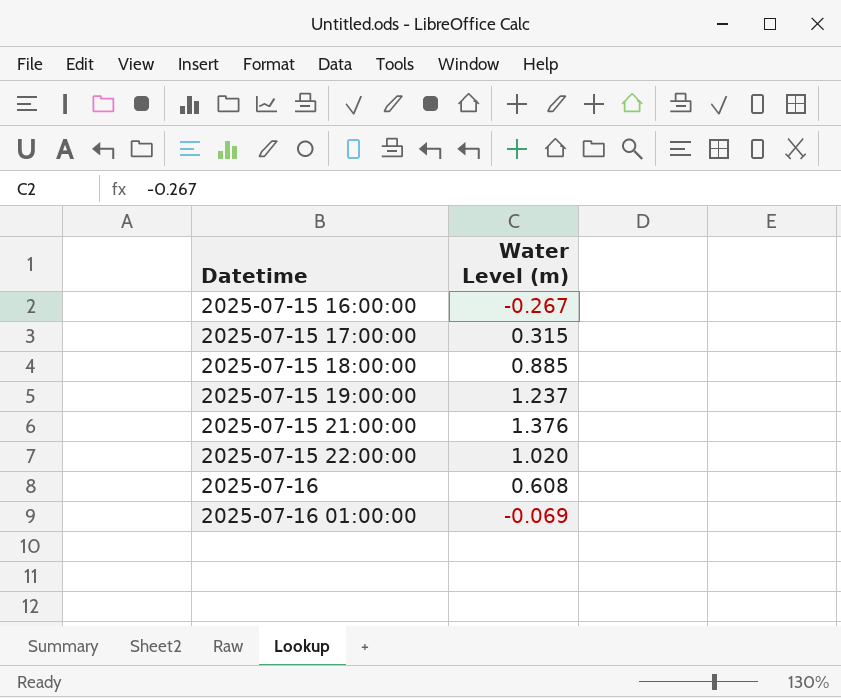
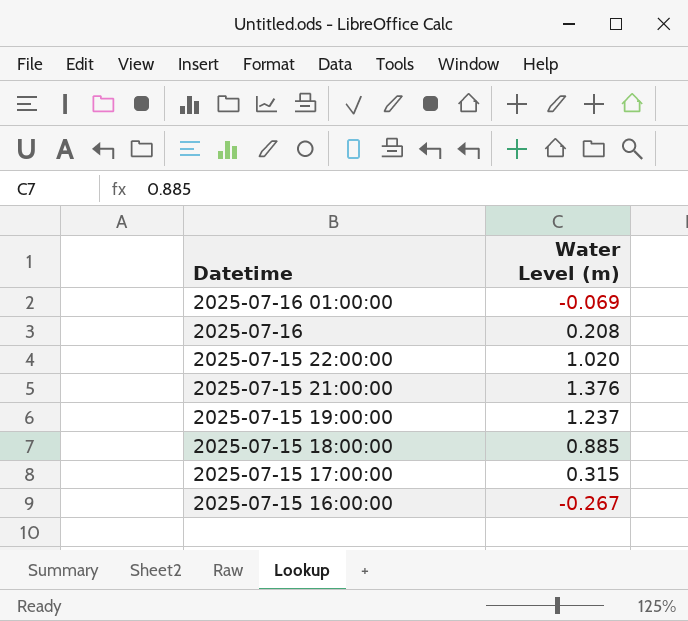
row order: Datetime ascending -> Datetime descending
2025-07-16 | Water Level (m): 0.608 -> 0.208

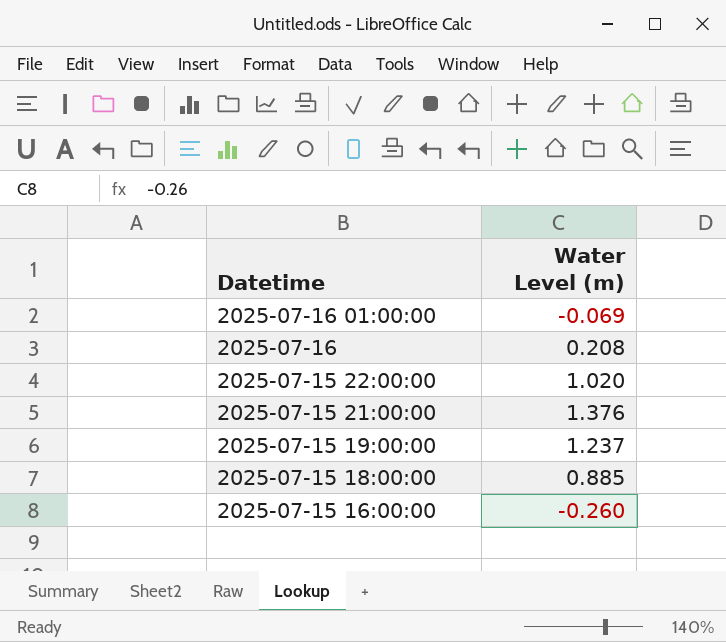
row 2025-07-15 17:00:00: 0.315 -> none
2025-07-15 16:00:00 | Water Level (m): -0.267 -> -0.260

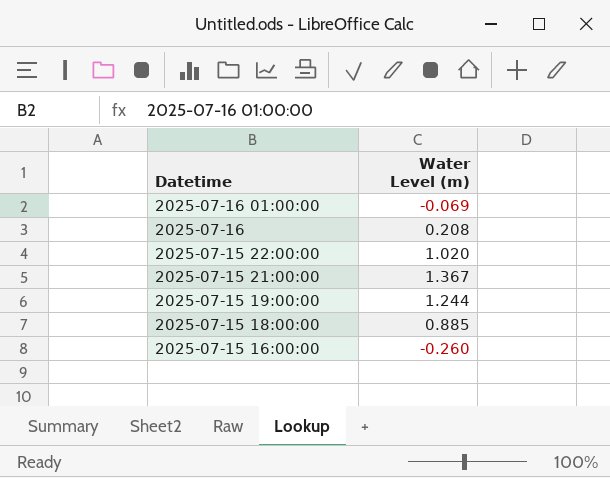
2025-07-15 21:00:00 | Water Level (m): 1.376 -> 1.367
2025-07-15 19:00:00 | Water Level (m): 1.237 -> 1.244

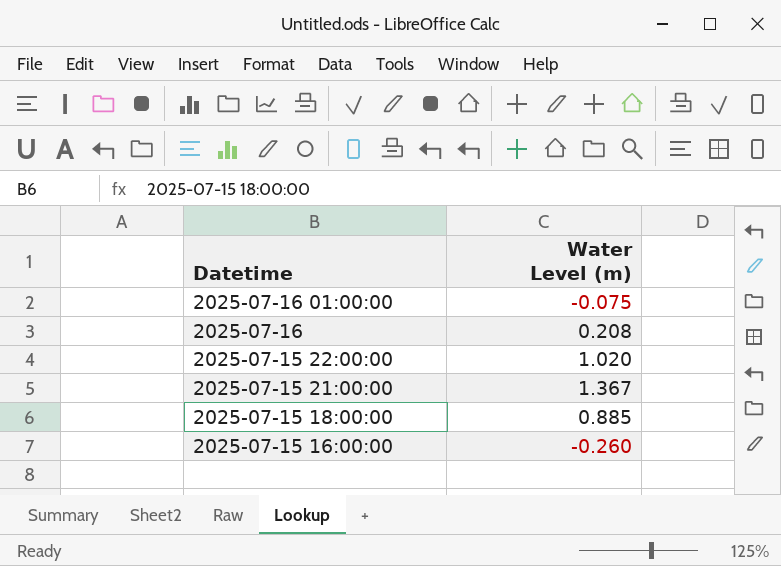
row 2025-07-15 19:00:00: 1.244 -> none
2025-07-16 01:00:00 | Water Level (m): -0.069 -> -0.075

